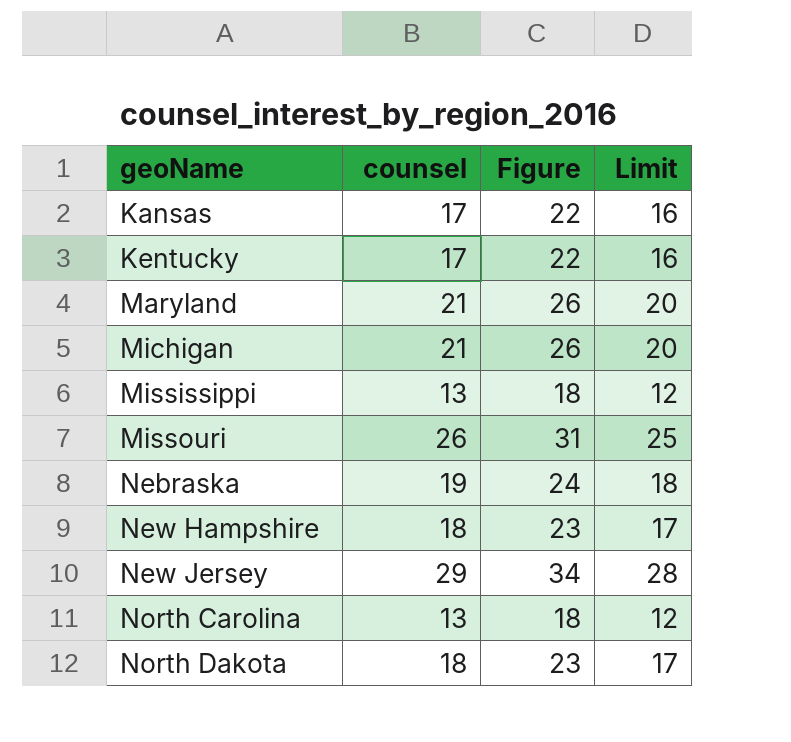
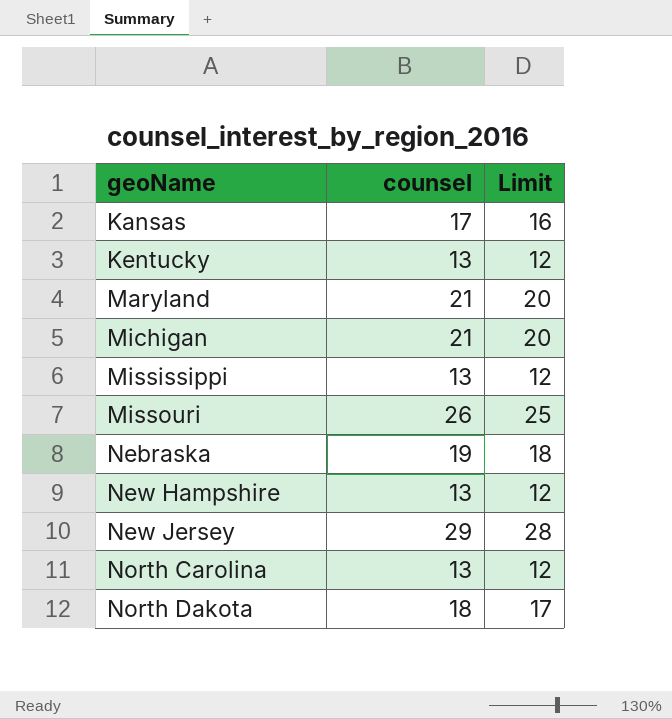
column Figure | formula: [counsel] + 5 -> none
Kentucky | counsel: 17 -> 13
Kentucky | Limit: 16 -> 12
New Hampshire | counsel: 18 -> 13
New Hampshire | Limit: 17 -> 12

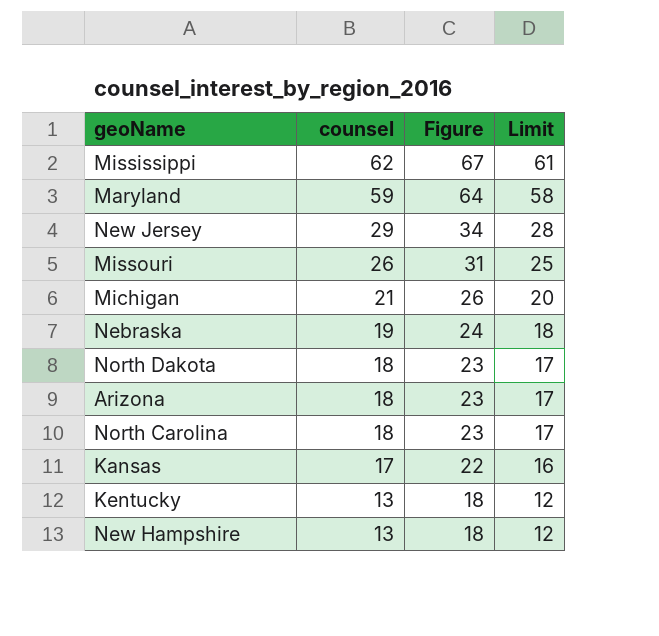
row order: geoName ascending -> counsel descending
column Figure | formula: none -> [counsel] + 5
Mississippi | counsel: 13 -> 62
Mississippi | Limit: 12 -> 61
Maryland | counsel: 21 -> 59
Maryland | Limit: 20 -> 58
row Arizona: none -> 18 | 23 | 17
North Carolina | counsel: 13 -> 18
North Carolina | Limit: 12 -> 17

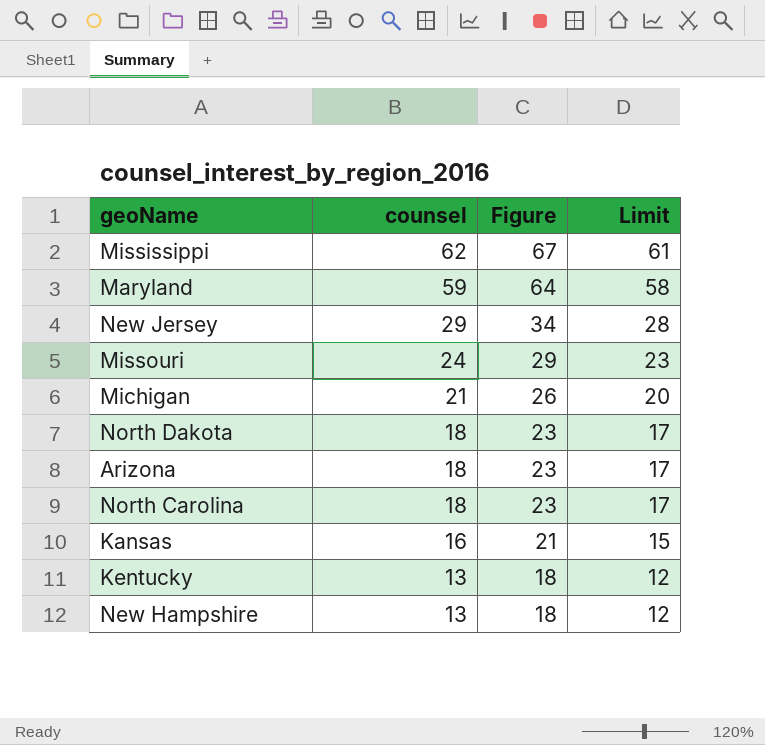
row Nebraska: 19 | 24 | 18 -> none
Missouri | counsel: 26 -> 24
Missouri | Figure: 31 -> 29
Missouri | Limit: 25 -> 23
Kansas | counsel: 17 -> 16
Kansas | Figure: 22 -> 21
Kansas | Limit: 16 -> 15

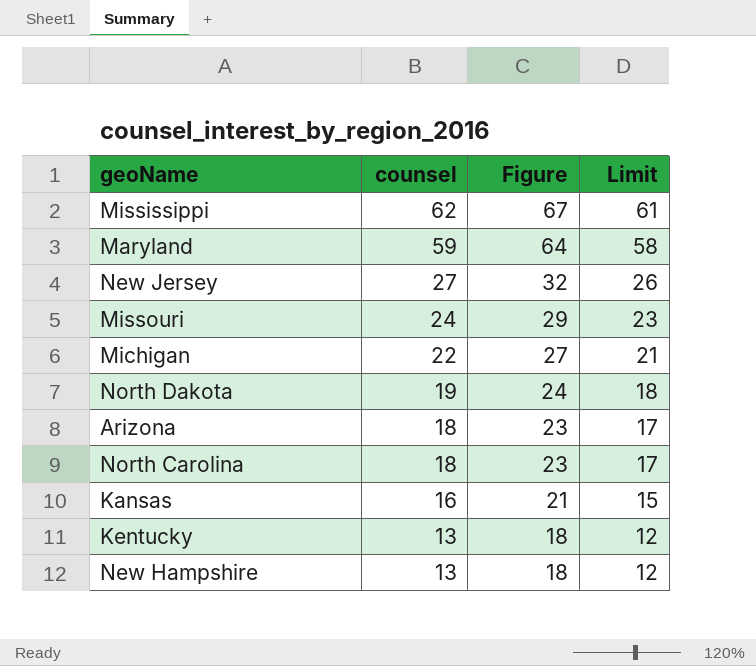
New Jersey | counsel: 29 -> 27
New Jersey | Figure: 34 -> 32
New Jersey | Limit: 28 -> 26
Michigan | counsel: 21 -> 22
Michigan | Figure: 26 -> 27
Michigan | Limit: 20 -> 21
North Dakota | counsel: 18 -> 19
North Dakota | Figure: 23 -> 24
North Dakota | Limit: 17 -> 18

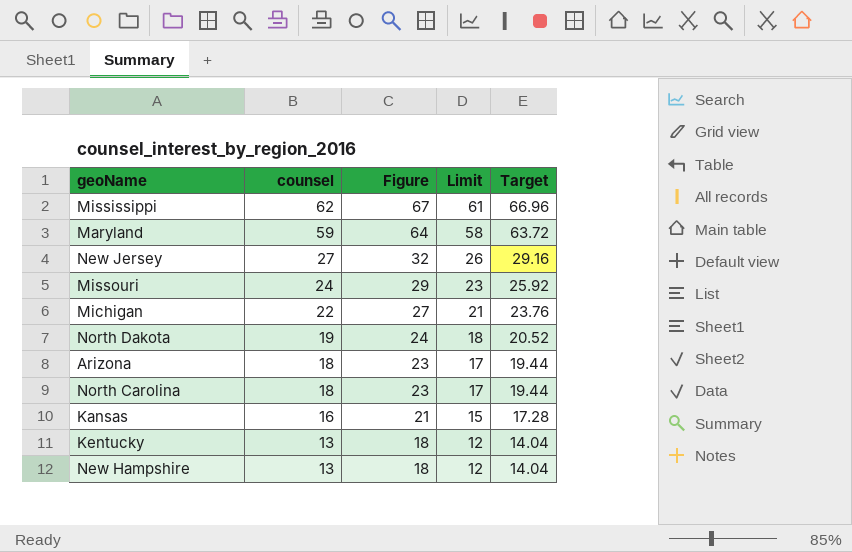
column Target | formula: none -> [counsel] * 1.08

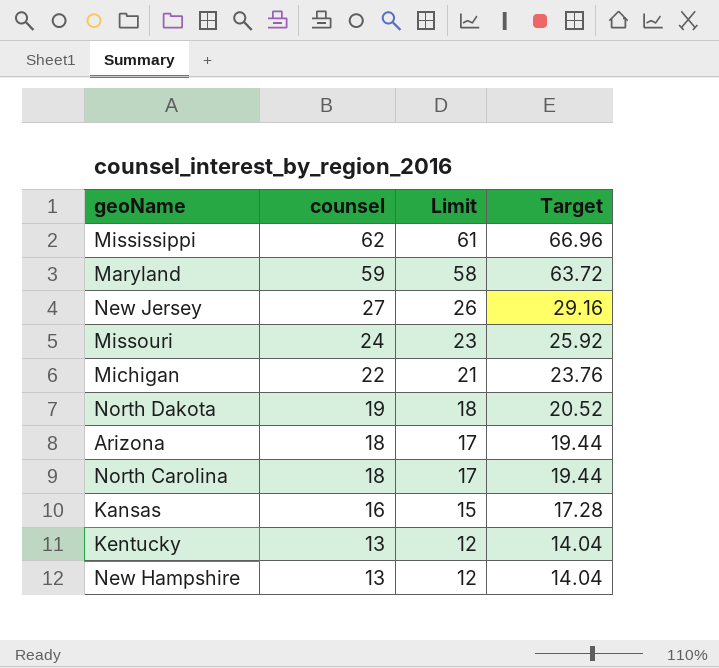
column Figure | formula: [counsel] + 5 -> none

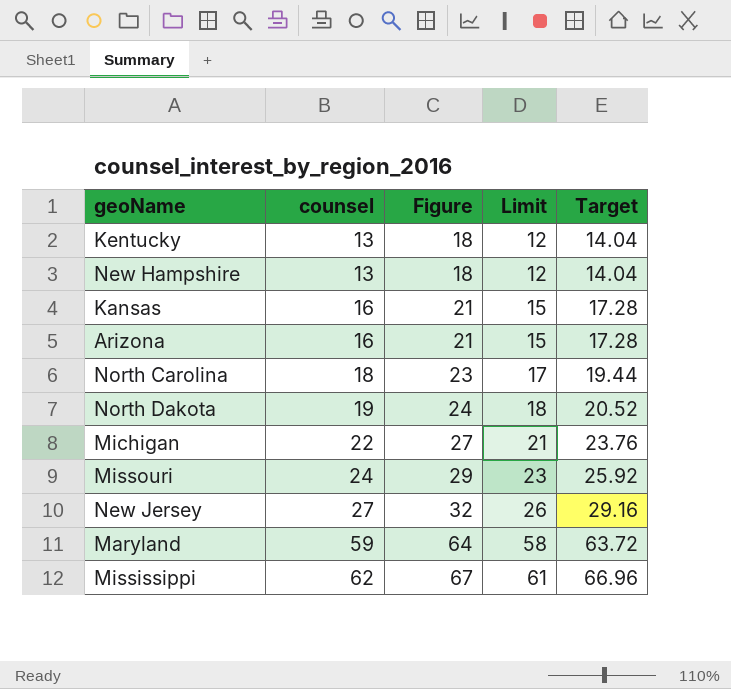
row order: counsel descending -> counsel ascending
column Figure | formula: none -> [counsel] + 5
Arizona | counsel: 18 -> 16
Arizona | Limit: 17 -> 15
Arizona | Target: 19.44 -> 17.28

